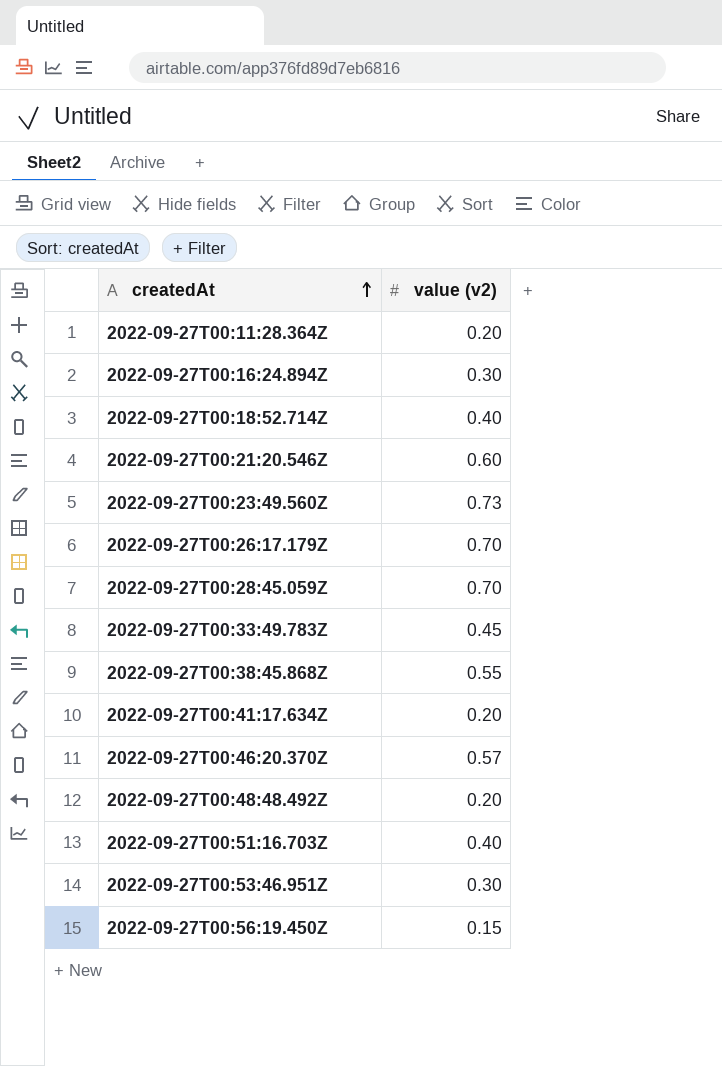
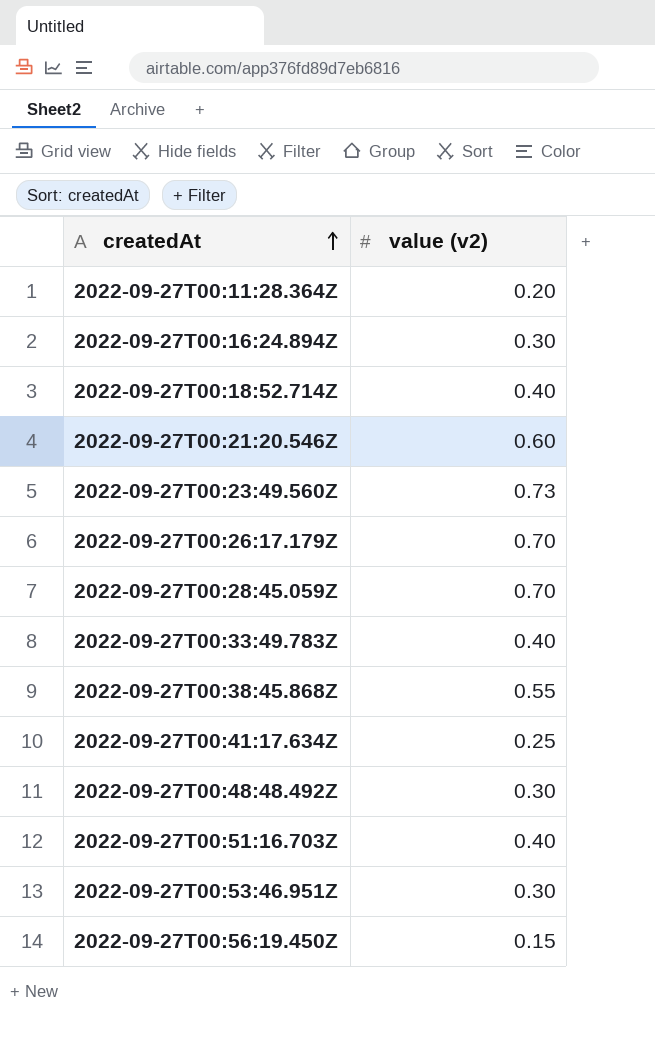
row 2022-09-27T00:46:20.370Z: 0.57 -> none
2022-09-27T00:33:49.783Z | value (v2): 0.45 -> 0.40
2022-09-27T00:41:17.634Z | value (v2): 0.20 -> 0.25
2022-09-27T00:48:48.492Z | value (v2): 0.20 -> 0.30

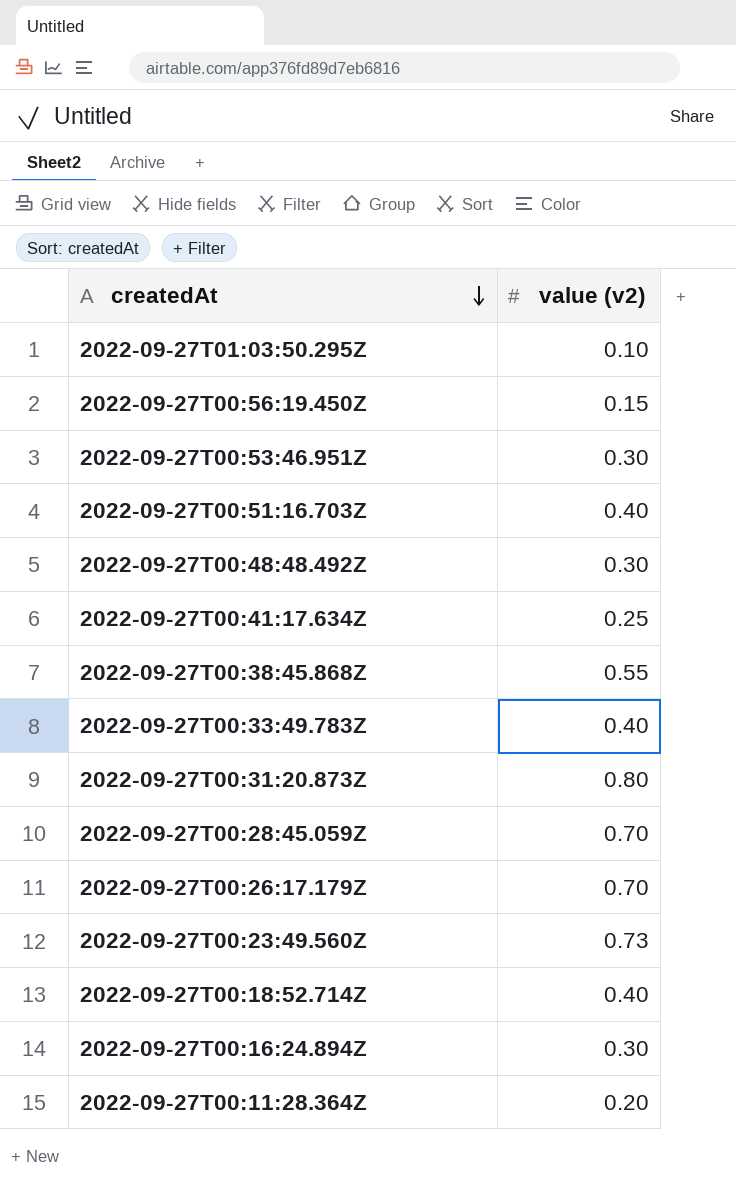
row order: createdAt ascending -> createdAt descending
row 2022-09-27T00:21:20.546Z: 0.60 -> none
row 2022-09-27T01:03:50.295Z: none -> 0.10
row 2022-09-27T00:31:20.873Z: none -> 0.80

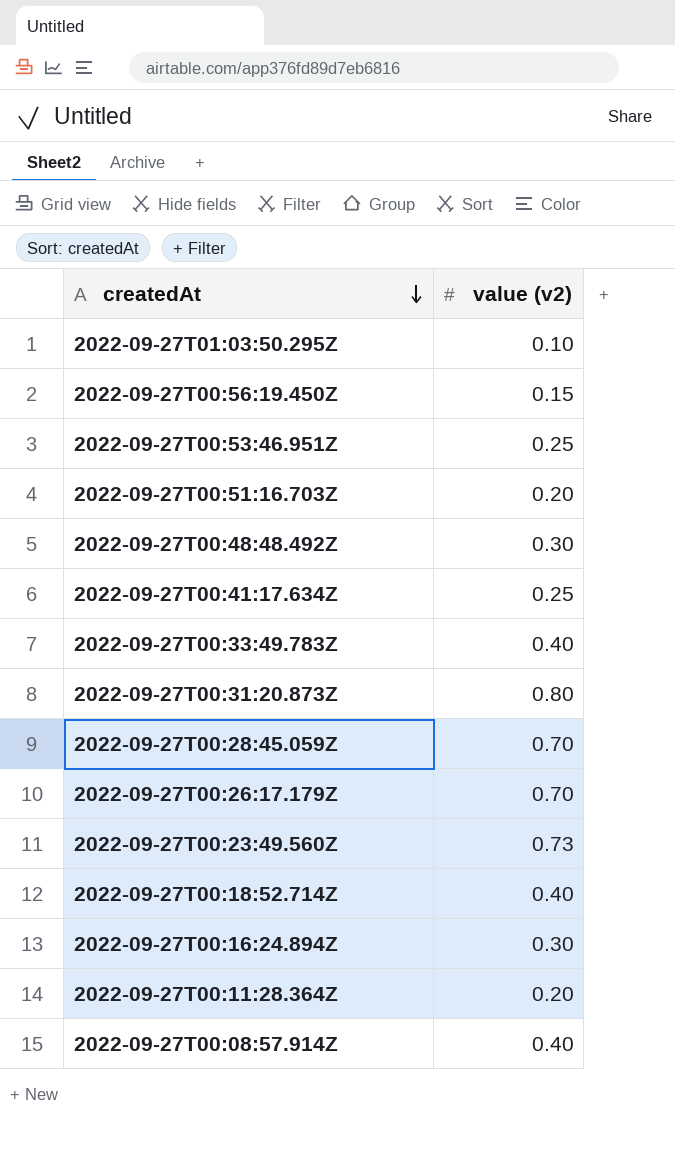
row 2022-09-27T00:38:45.868Z: 0.55 -> none
2022-09-27T00:53:46.951Z | value (v2): 0.30 -> 0.25
2022-09-27T00:51:16.703Z | value (v2): 0.40 -> 0.20
row 2022-09-27T00:08:57.914Z: none -> 0.40

